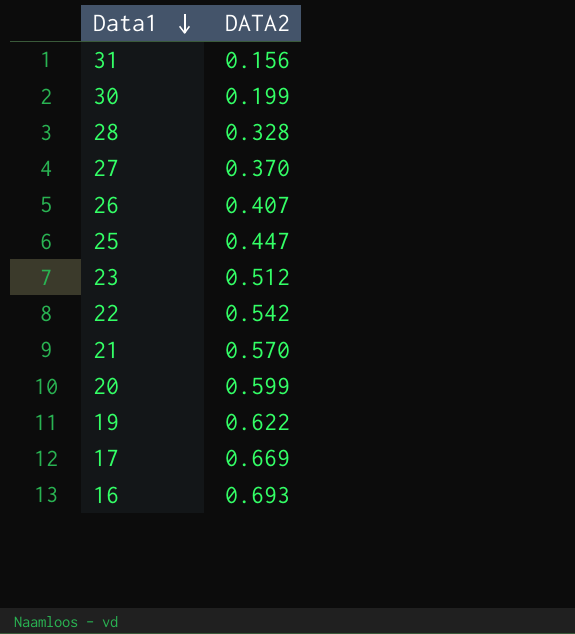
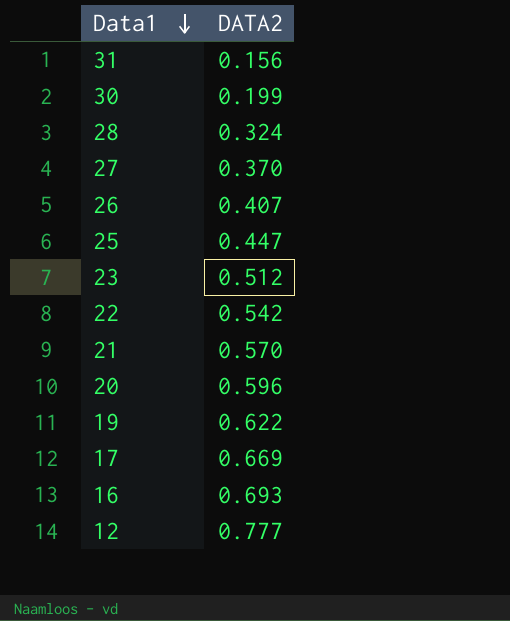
28 | DATA2: 0.328 -> 0.324
20 | DATA2: 0.599 -> 0.596
row 12: none -> 0.777

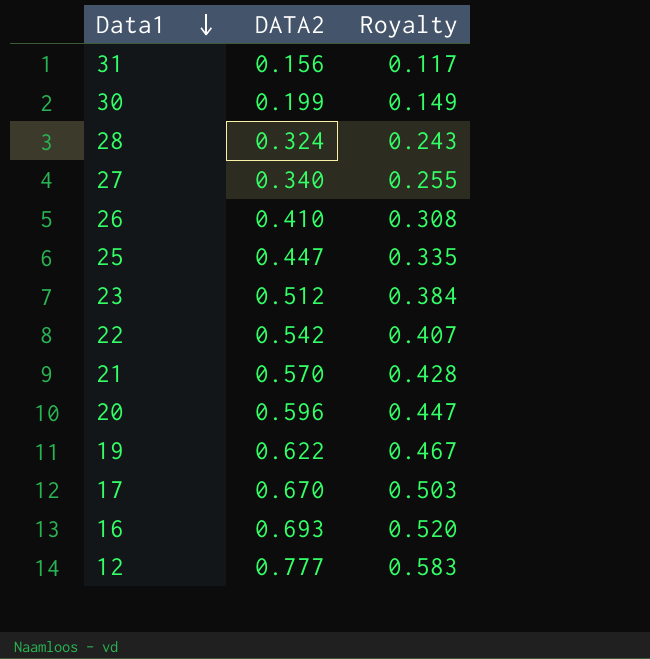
column Royalty | formula: none -> [DATA2] * 0.75
27 | DATA2: 0.370 -> 0.340
26 | DATA2: 0.407 -> 0.410
17 | DATA2: 0.669 -> 0.670

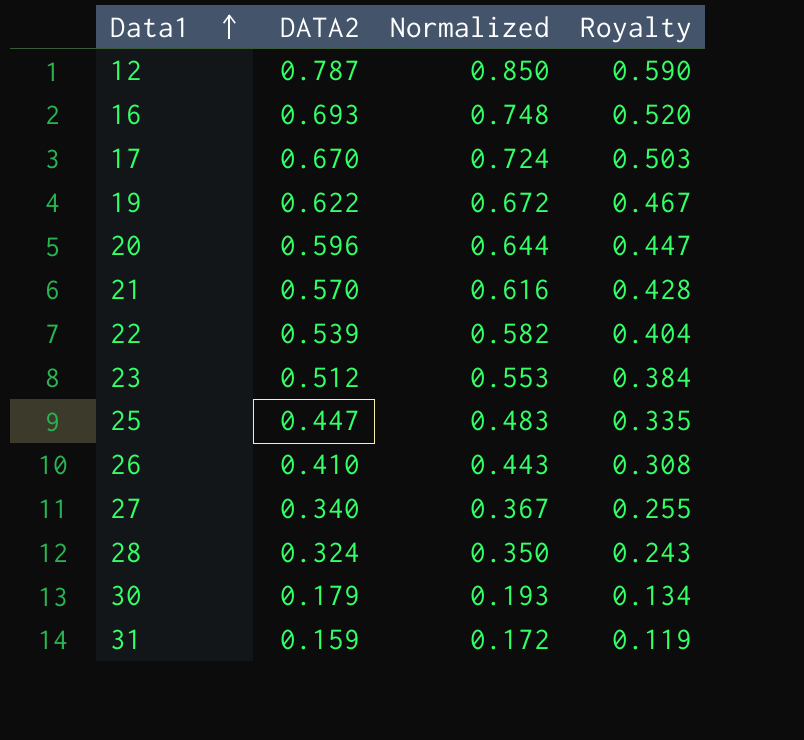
row order: Data1 descending -> Data1 ascending
column Normalized | formula: none -> [DATA2] * 1.08
12 | DATA2: 0.777 -> 0.787
12 | Royalty: 0.583 -> 0.590
22 | DATA2: 0.542 -> 0.539
22 | Royalty: 0.407 -> 0.404
30 | DATA2: 0.199 -> 0.179
30 | Royalty: 0.149 -> 0.134
31 | DATA2: 0.156 -> 0.159
31 | Royalty: 0.117 -> 0.119

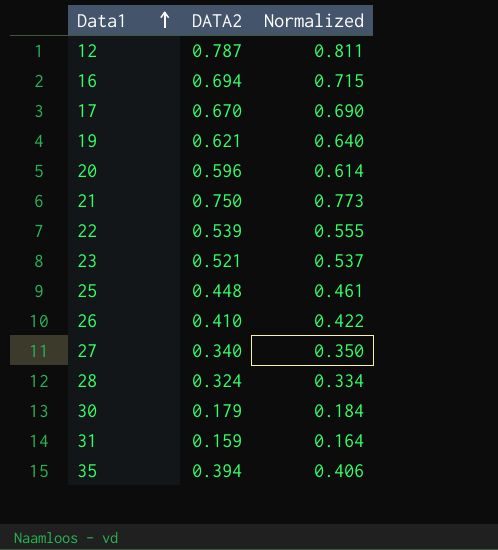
column Royalty | formula: [DATA2] * 0.75 -> none
column Normalized | formula: [DATA2] * 1.08 -> [DATA2] * 1.03
16 | DATA2: 0.693 -> 0.694
19 | DATA2: 0.622 -> 0.621
21 | DATA2: 0.570 -> 0.750
23 | DATA2: 0.512 -> 0.521
25 | DATA2: 0.447 -> 0.448
row 35: none -> 0.394 | 0.406

